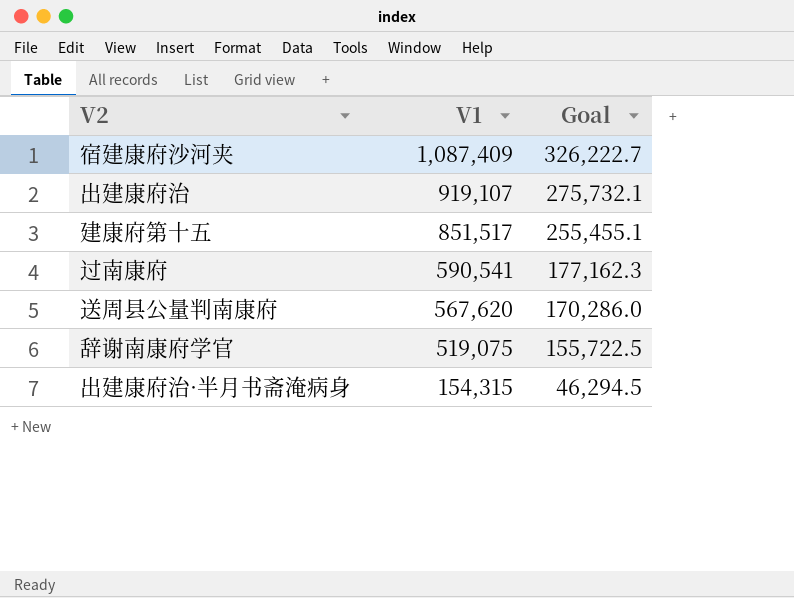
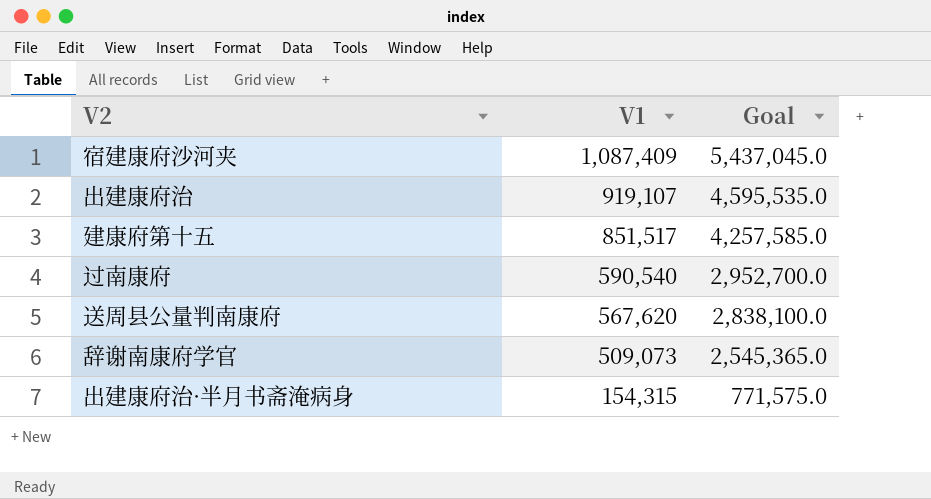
column Goal | formula: [V1] * 0.3 -> [V1] * 5
过南康府 | V1: 590,541 -> 590,540
辞谢南康府学官 | V1: 519,075 -> 509,073

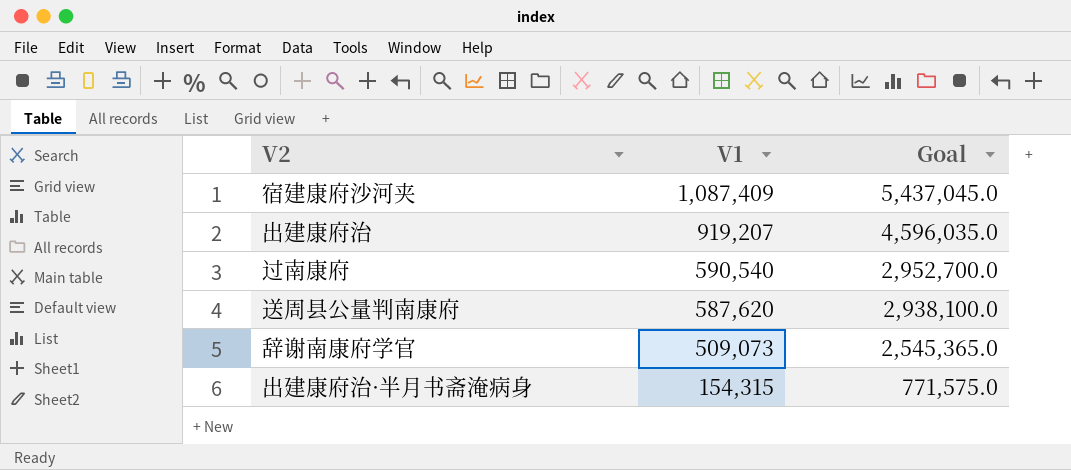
row 建康府第十五: 851,517 | 4,257,585.0 -> none
出建康府治 | V1: 919,107 -> 919,207
出建康府治 | Goal: 4,595,535.0 -> 4,596,035.0
送周县公量判南康府 | V1: 567,620 -> 587,620
送周县公量判南康府 | Goal: 2,838,100.0 -> 2,938,100.0

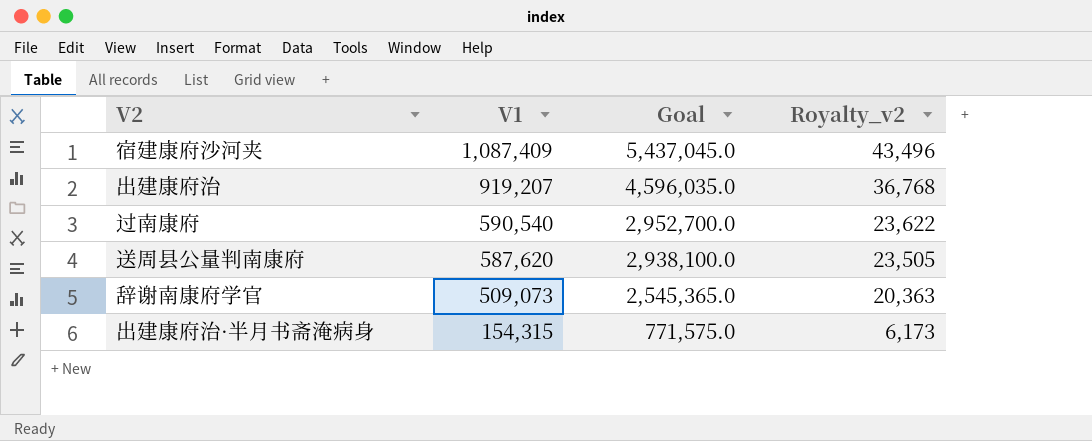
column Royalty_v2 | formula: none -> [V1] * 0.04

